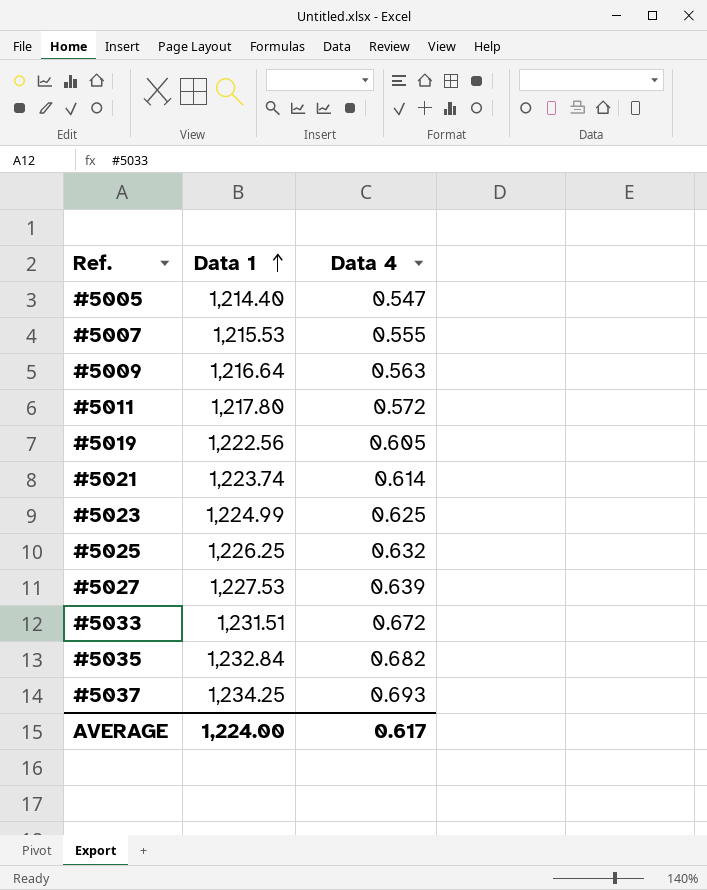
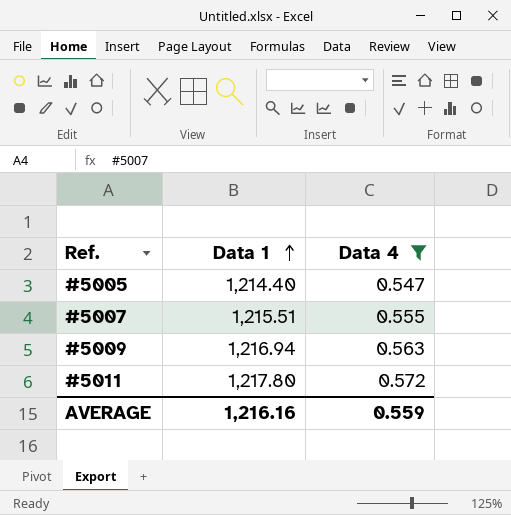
filter: none -> Data 4 <= 0.572
#5007 | Data 1: 1,215.53 -> 1,215.51
#5009 | Data 1: 1,216.64 -> 1,216.94
AVERAGE | Data 1: 1,224.00 -> 1,216.16
AVERAGE | Data 4: 0.617 -> 0.559

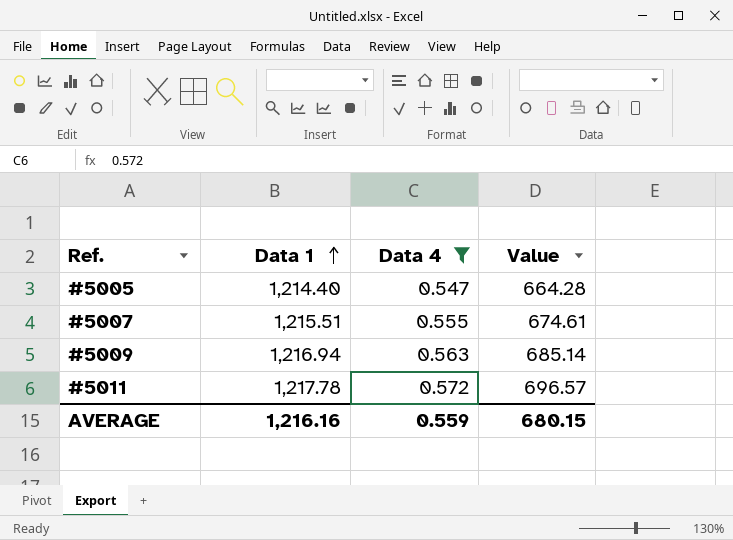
column Value | formula: none -> [Data 1] * [Data 4]
#5011 | Data 1: 1,217.80 -> 1,217.78

